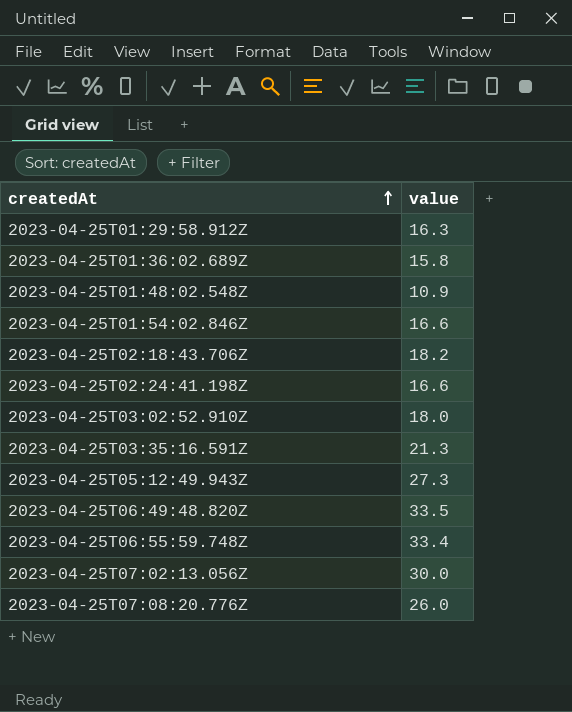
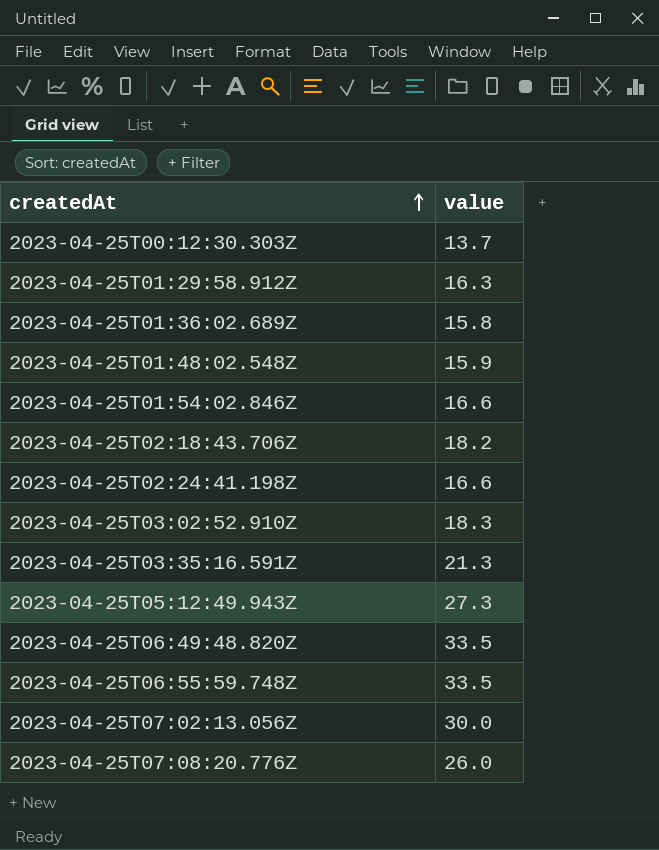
row 2023-04-25T00:12:30.303Z: none -> 13.7
2023-04-25T01:48:02.548Z | value: 10.9 -> 15.9
2023-04-25T03:02:52.910Z | value: 18.0 -> 18.3
2023-04-25T06:55:59.748Z | value: 33.4 -> 33.5

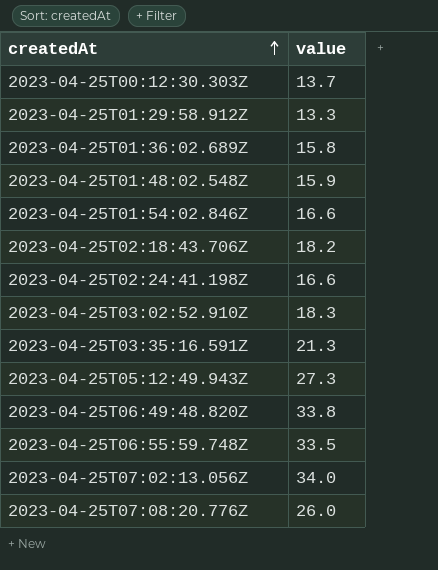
2023-04-25T01:29:58.912Z | value: 16.3 -> 13.3
2023-04-25T06:49:48.820Z | value: 33.5 -> 33.8
2023-04-25T07:02:13.056Z | value: 30.0 -> 34.0

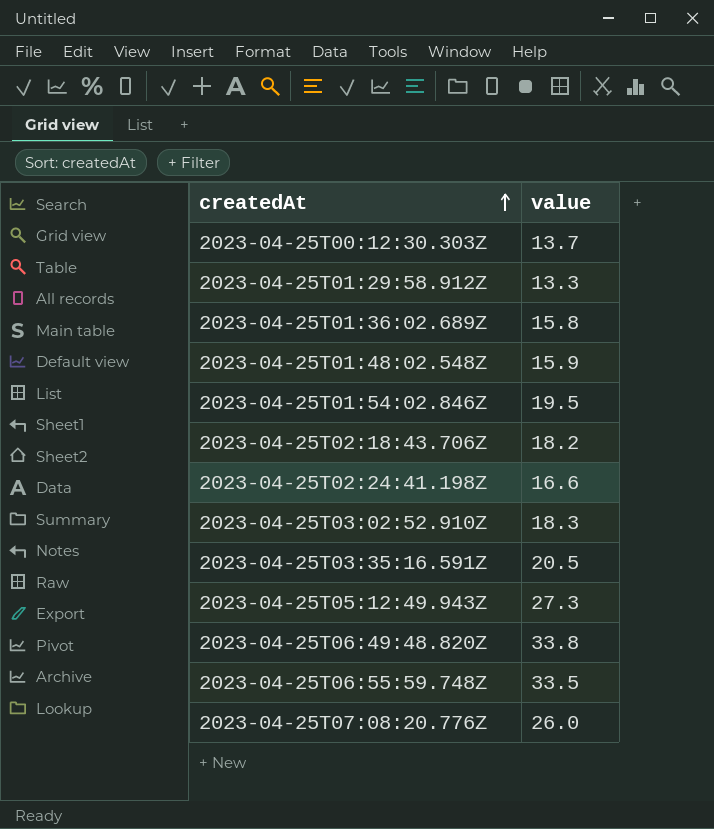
row 2023-04-25T07:02:13.056Z: 34.0 -> none
2023-04-25T01:54:02.846Z | value: 16.6 -> 19.5
2023-04-25T03:35:16.591Z | value: 21.3 -> 20.5

